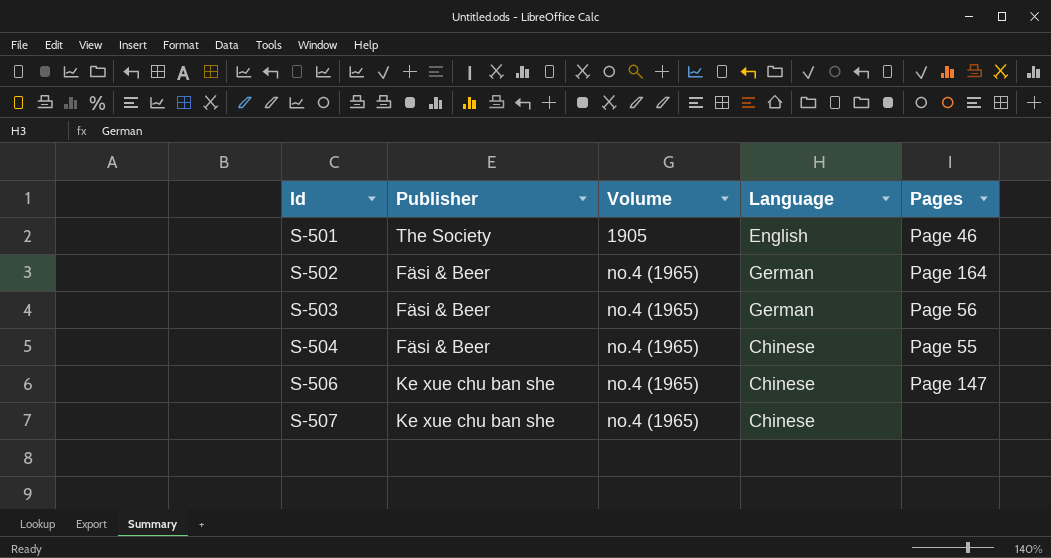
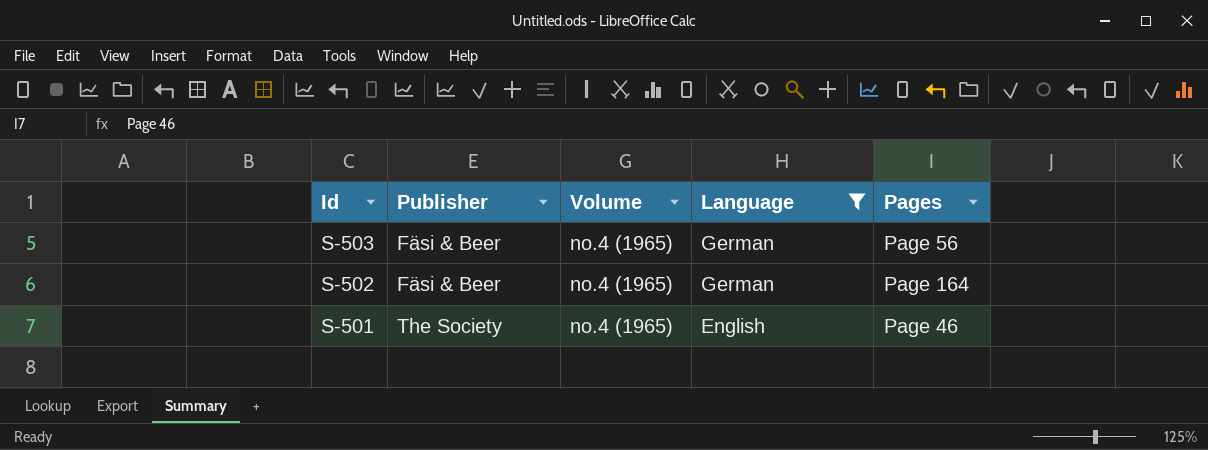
filter: none -> Language != Chinese
row order: Id ascending -> Id descending
S-501 | Volume: 1905 -> no.4 (1965)

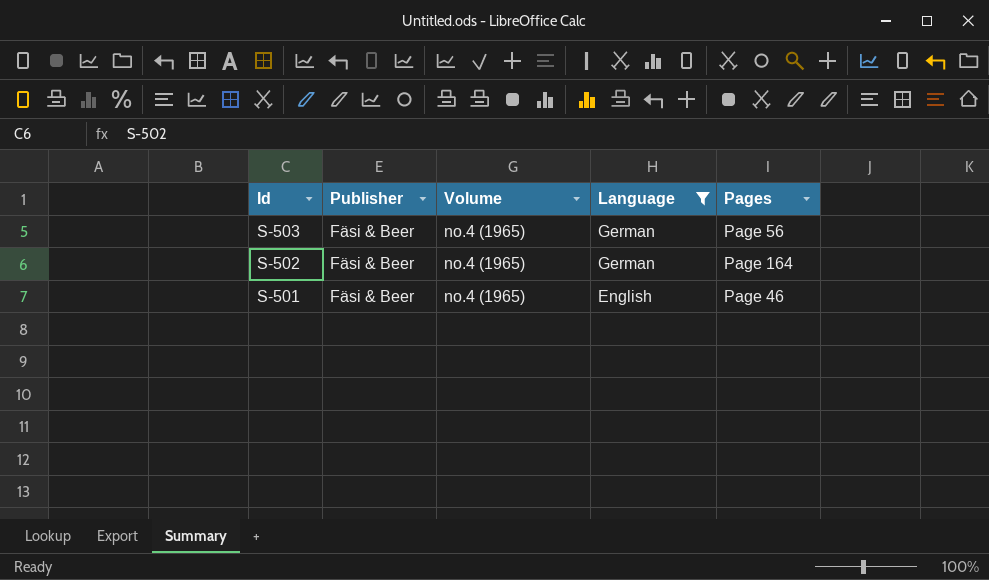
S-501 | Publisher: The Society -> Fäsi & Beer

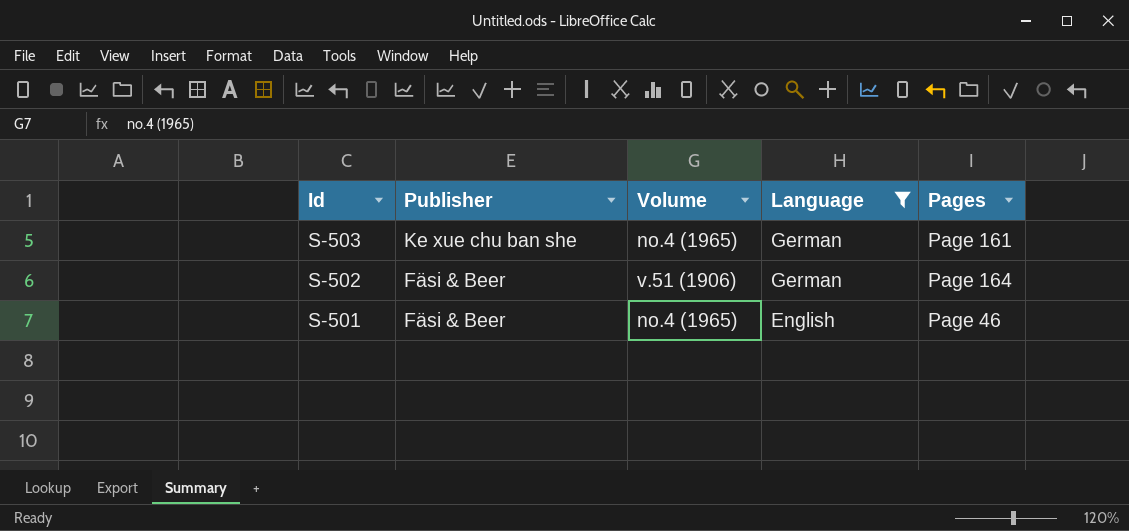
S-503 | Publisher: Fäsi & Beer -> Ke xue chu ban she
S-503 | Pages: Page 56 -> Page 161
S-502 | Volume: no.4 (1965) -> v.51 (1906)

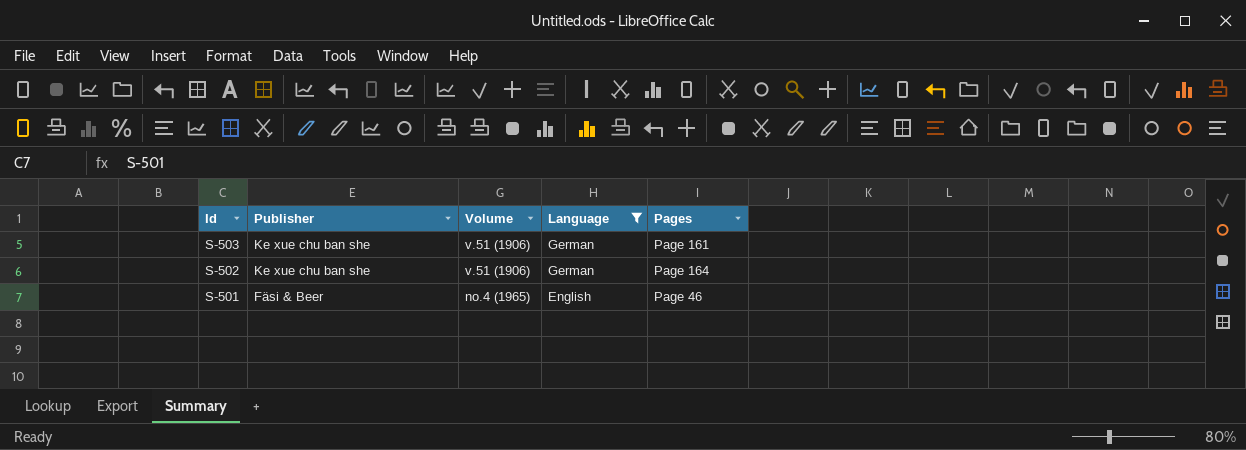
S-503 | Volume: no.4 (1965) -> v.51 (1906)
S-502 | Publisher: Fäsi & Beer -> Ke xue chu ban she

